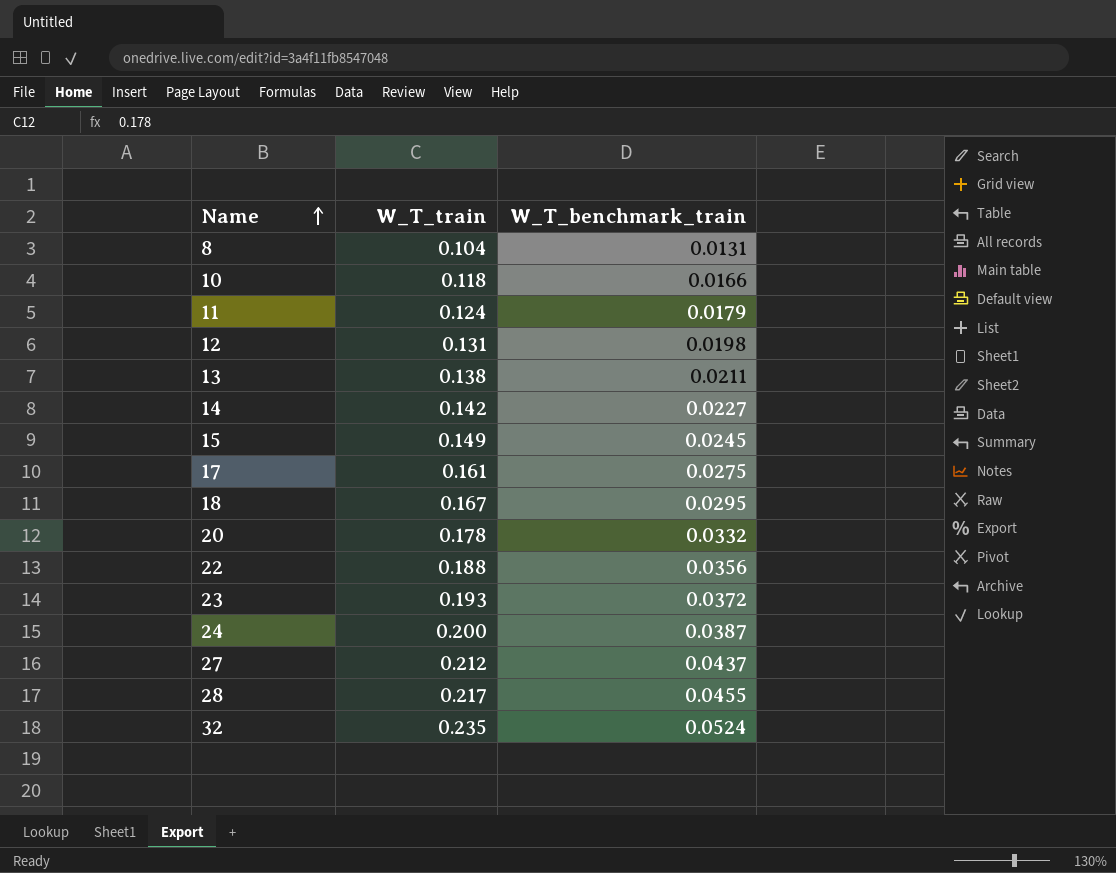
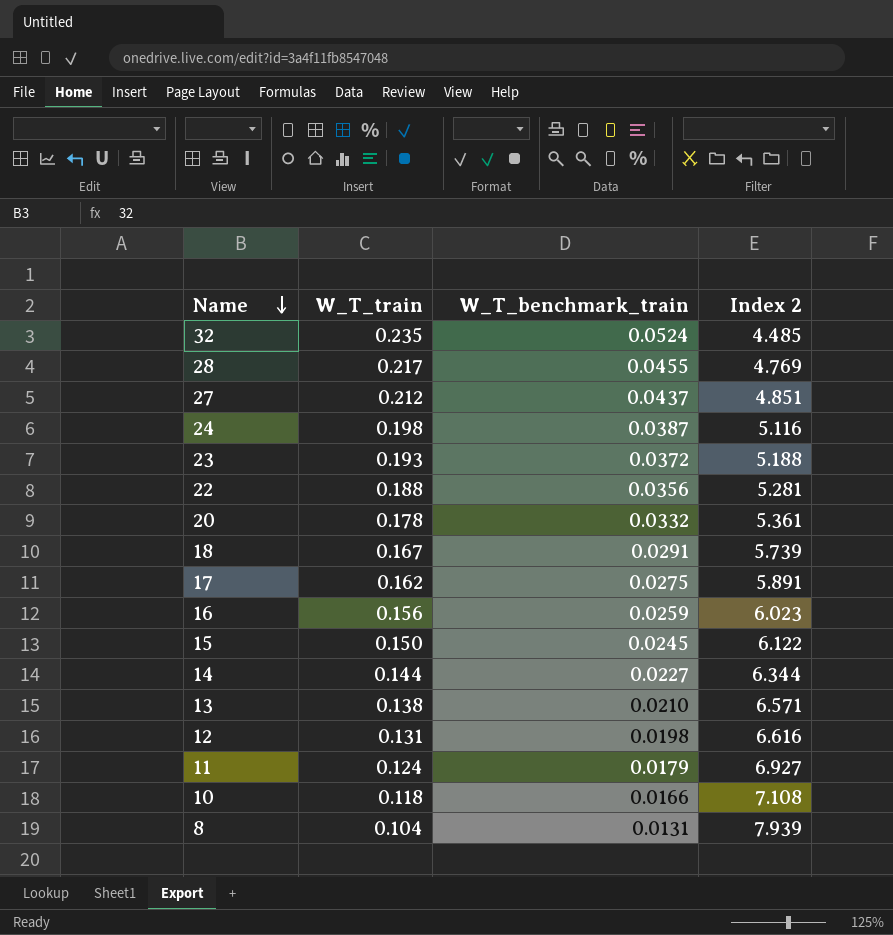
row order: Name ascending -> Name descending
column Index 2 | formula: none -> [W_T_train] / [W_T_benchmark_train]
24 | W_T_train: 0.200 -> 0.198
18 | W_T_benchmark_train: 0.0295 -> 0.0291
17 | W_T_train: 0.161 -> 0.162
row 16: none -> 0.156 | 0.0259 | 6.023
15 | W_T_train: 0.149 -> 0.150
14 | W_T_train: 0.142 -> 0.144
13 | W_T_benchmark_train: 0.0211 -> 0.0210

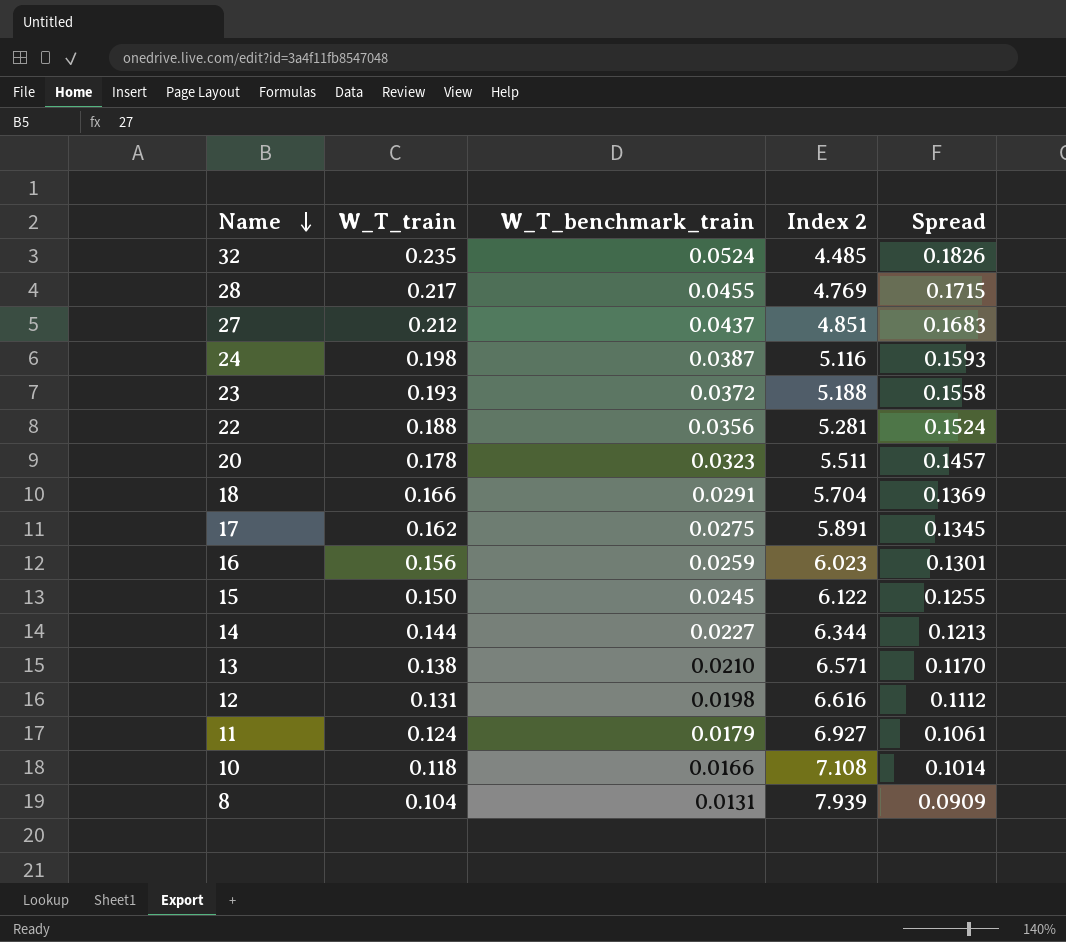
column Spread | formula: none -> [W_T_train] - [W_T_benchmark_train]
20 | W_T_benchmark_train: 0.0332 -> 0.0323
20 | Index 2: 5.361 -> 5.511
18 | W_T_train: 0.167 -> 0.166
18 | Index 2: 5.739 -> 5.704

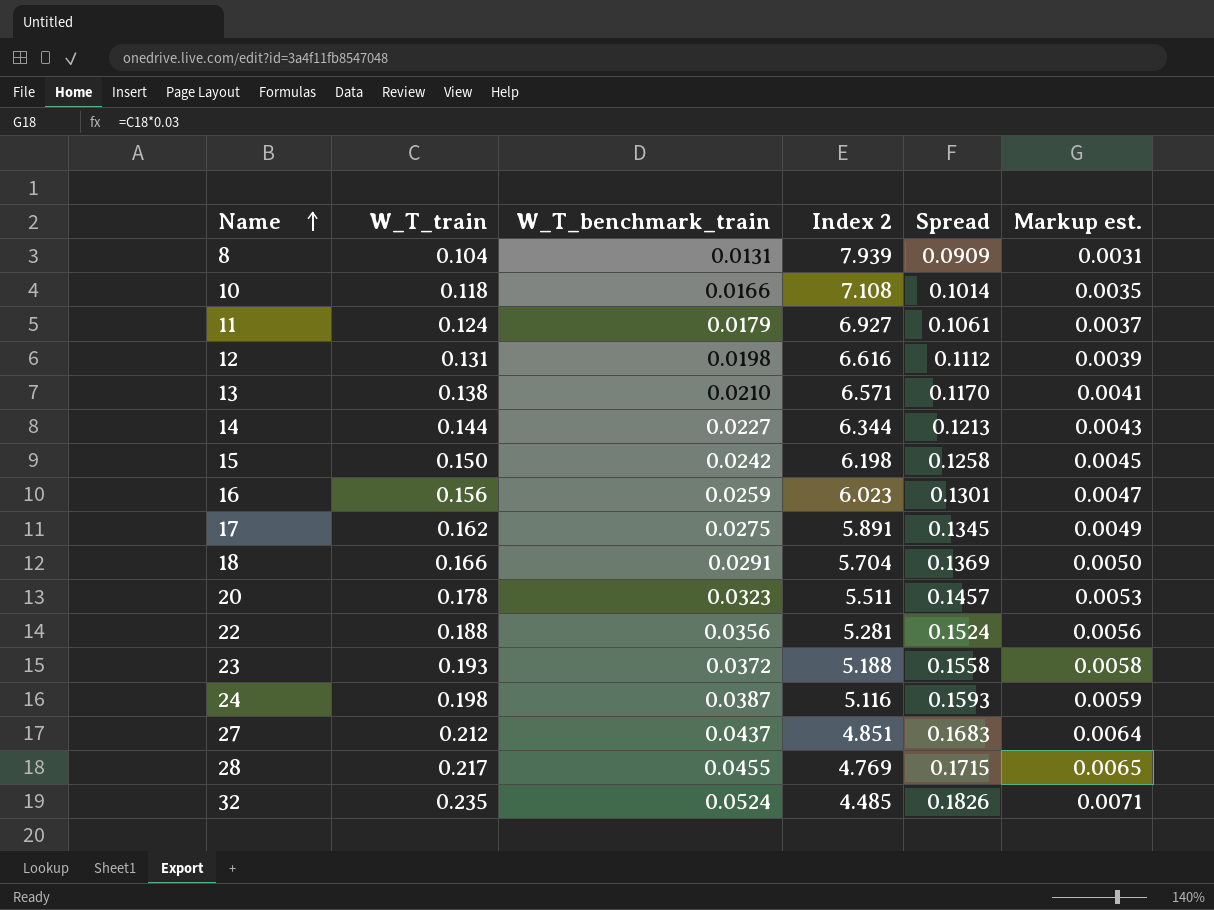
row order: Name descending -> Name ascending
column Markup est. | formula: none -> [W_T_train] * 0.03
15 | W_T_benchmark_train: 0.0245 -> 0.0242
15 | Index 2: 6.122 -> 6.198
15 | Spread: 0.1255 -> 0.1258

